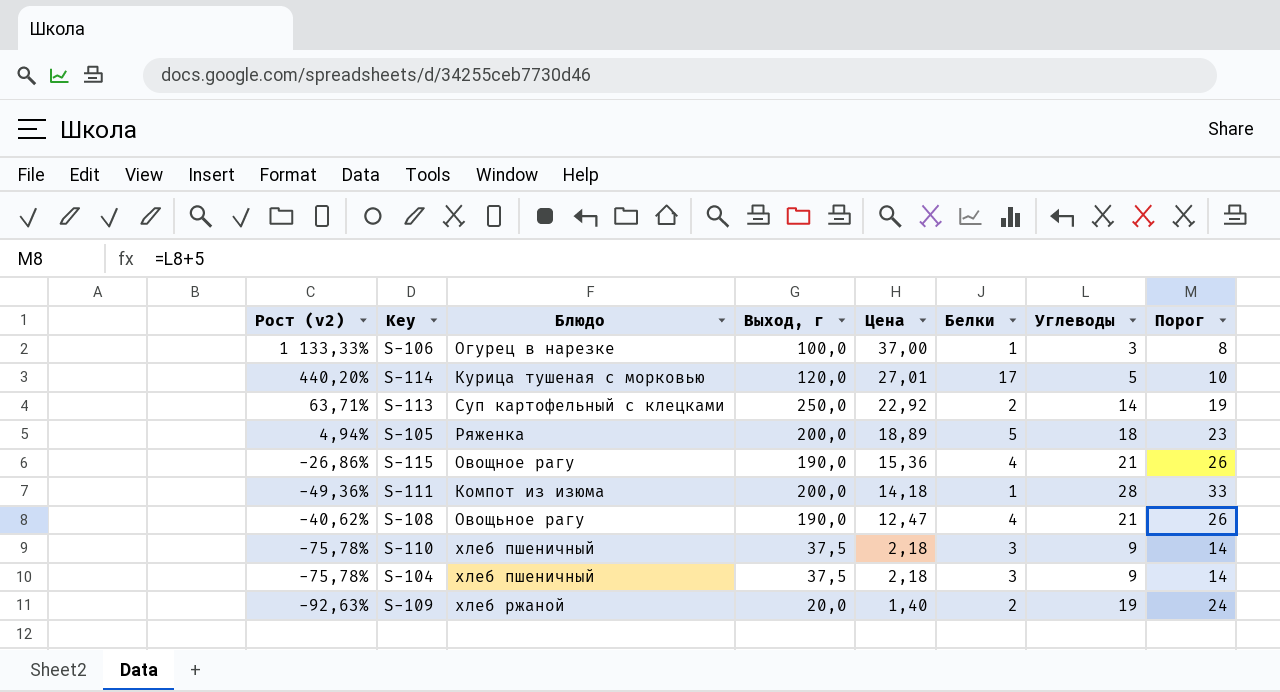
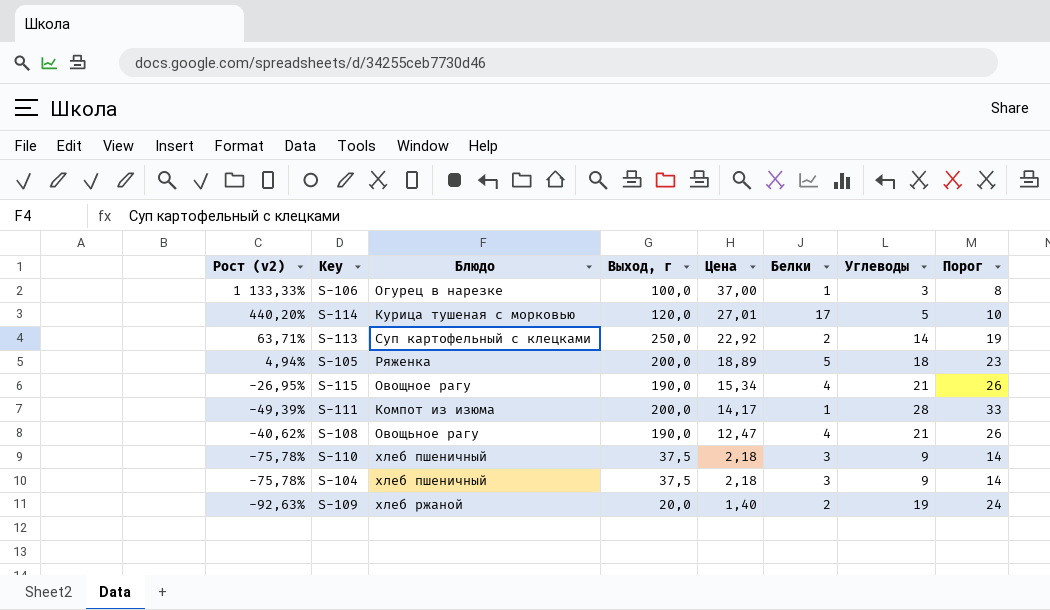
S-115 | Рост (v2): -26,86% -> -26,95%
S-115 | Цена: 15,36 -> 15,34
S-111 | Рост (v2): -49,36% -> -49,39%
S-111 | Цена: 14,18 -> 14,17

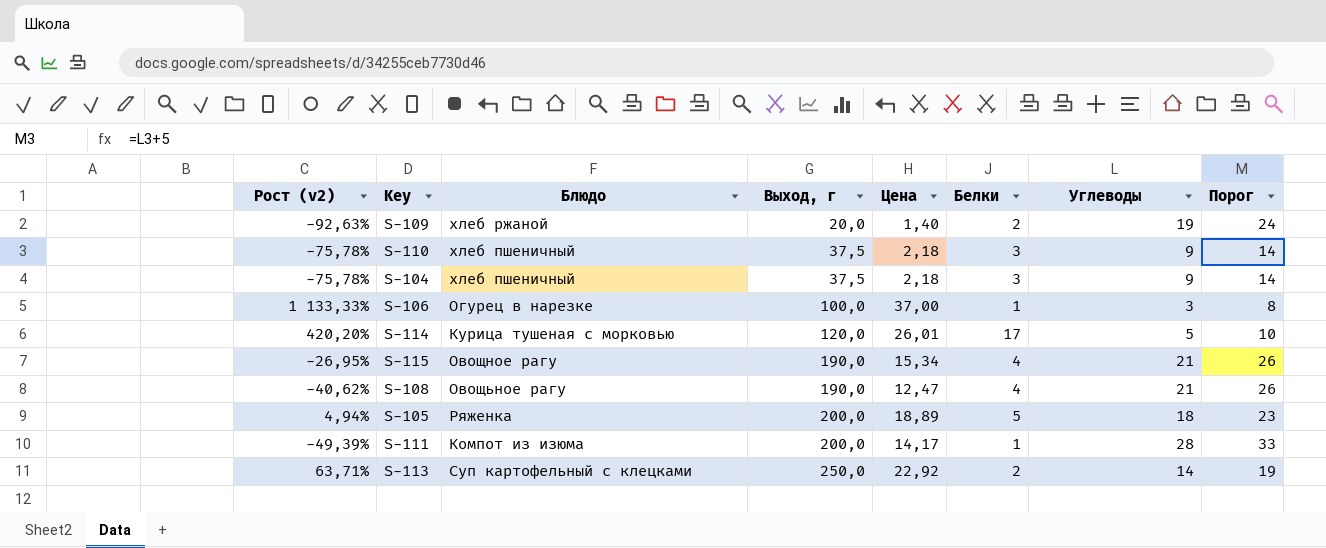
row order: Цена descending -> Выход, г ascending
S-114 | Рост (v2): 440,20% -> 420,20%
S-114 | Цена: 27,01 -> 26,01

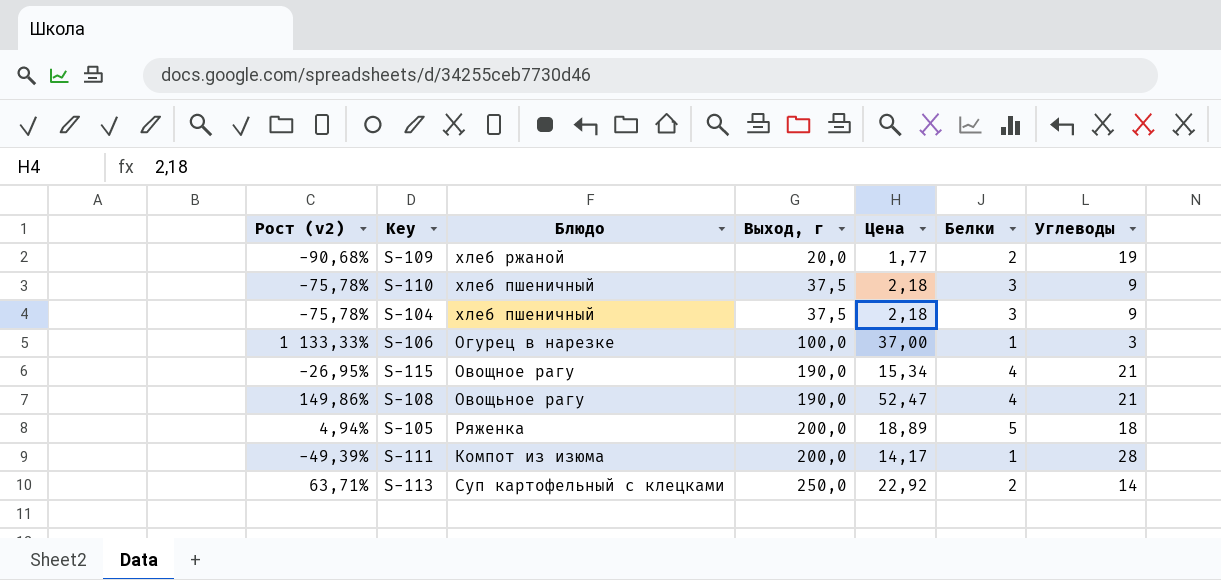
column Порог | formula: [Углеводы] + 5 -> none
row S-114: 420,20% | Курица тушеная с морковью | 120,0 | 26,01 | 17 | 5 | 10 -> none
S-109 | Рост (v2): -92,63% -> -90,68%
S-109 | Цена: 1,40 -> 1,77
S-108 | Рост (v2): -40,62% -> 149,86%
S-108 | Цена: 12,47 -> 52,47

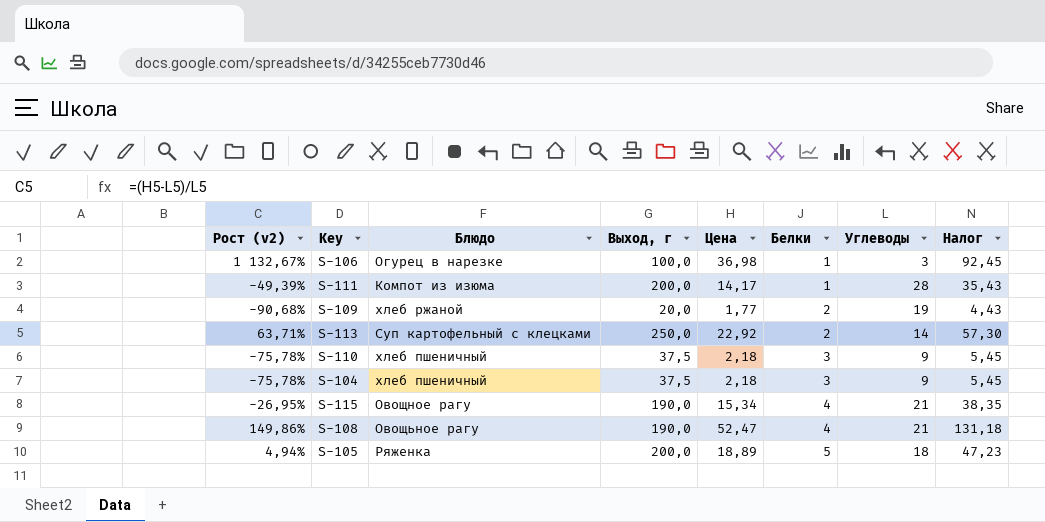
row order: Выход, г ascending -> Белки ascending
column Налог | formula: none -> [Цена] * 2,5
S-106 | Рост (v2): 1 133,33% -> 1 132,67%
S-106 | Цена: 37,00 -> 36,98

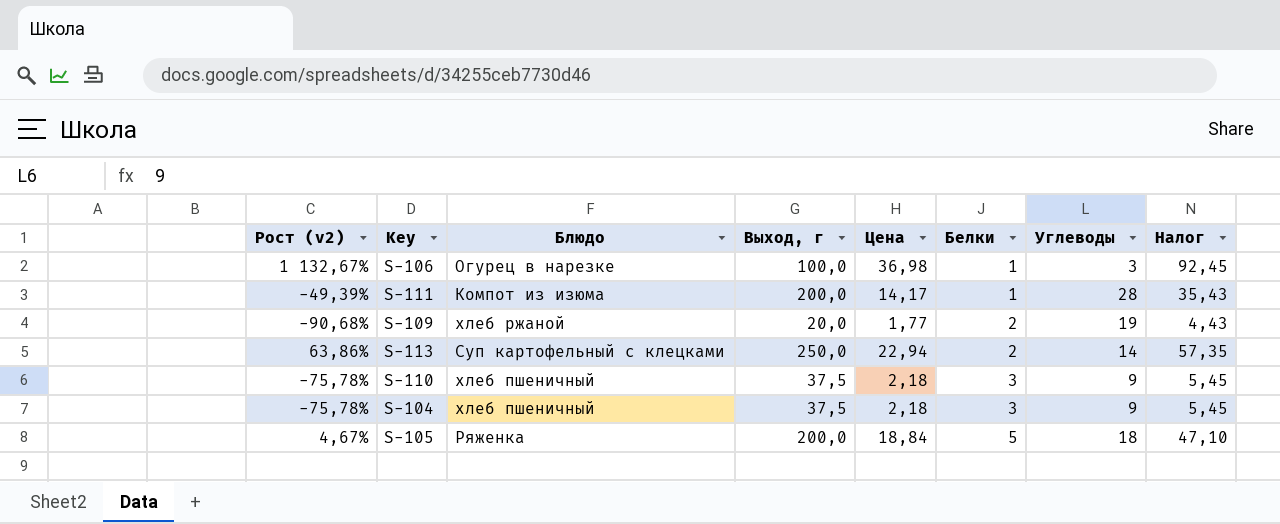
row S-115: -26,95% | Овощное рагу | 190,0 | 15,34 | 4 | 21 | 38,35 -> none
row S-108: 149,86% | Овощьное рагу | 190,0 | 52,47 | 4 | 21 | 131,18 -> none
S-113 | Рост (v2): 63,71% -> 63,86%
S-113 | Цена: 22,92 -> 22,94
S-113 | Налог: 57,30 -> 57,35
S-105 | Рост (v2): 4,94% -> 4,67%
S-105 | Цена: 18,89 -> 18,84
S-105 | Налог: 47,23 -> 47,10

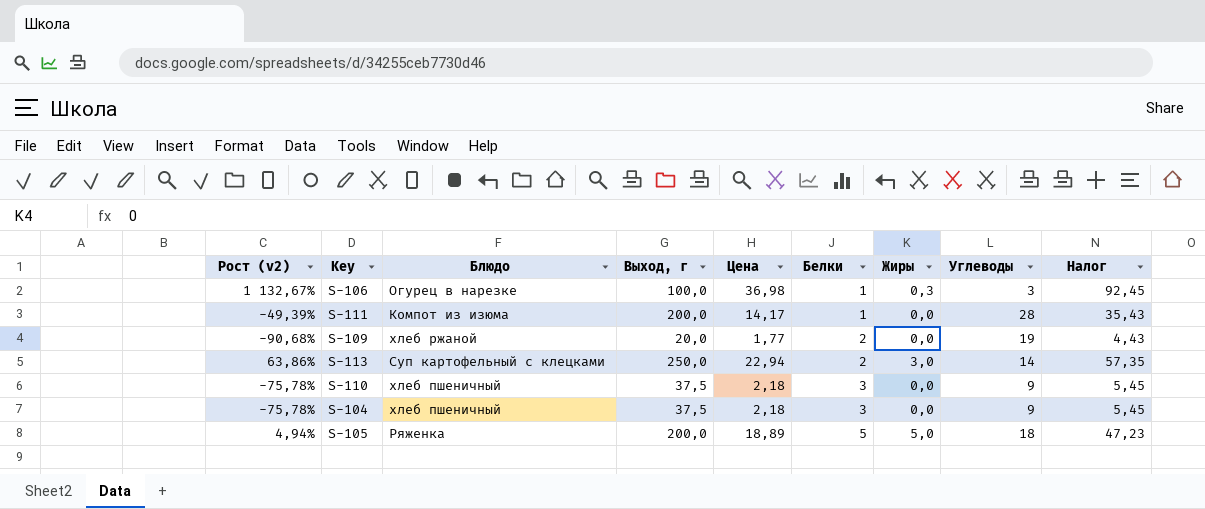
column Жиры | position: none -> 7
S-105 | Рост (v2): 4,67% -> 4,94%
S-105 | Цена: 18,84 -> 18,89
S-105 | Налог: 47,10 -> 47,23

